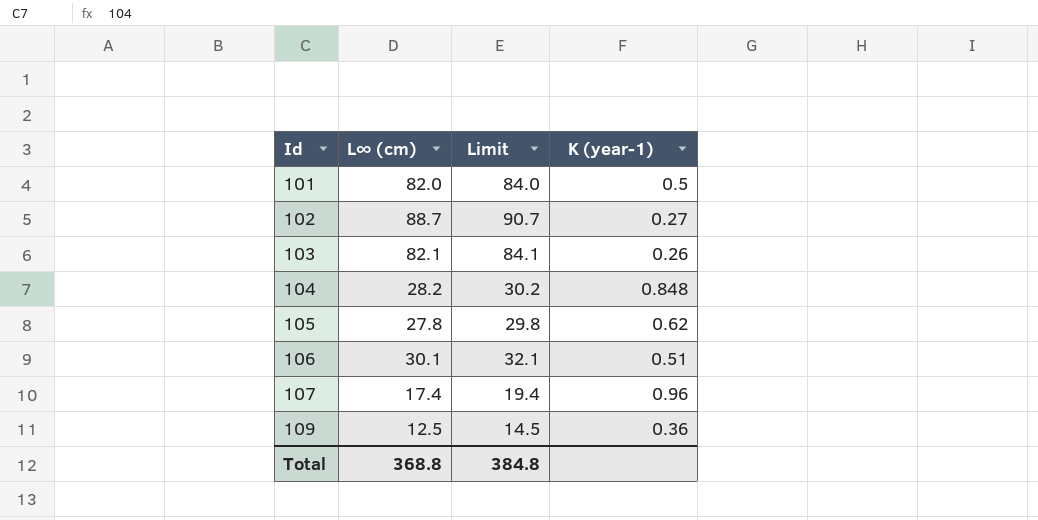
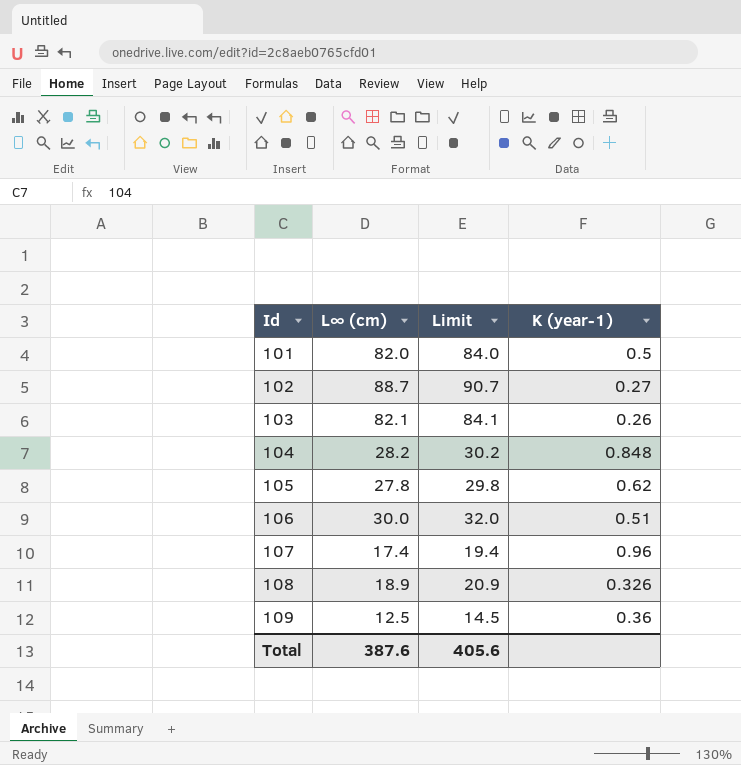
106 | L∞ (cm): 30.1 -> 30.0
106 | Limit: 32.1 -> 32.0
row 108: none -> 18.9 | 20.9 | 0.326
Total | L∞ (cm): 368.8 -> 387.6
Total | Limit: 384.8 -> 405.6

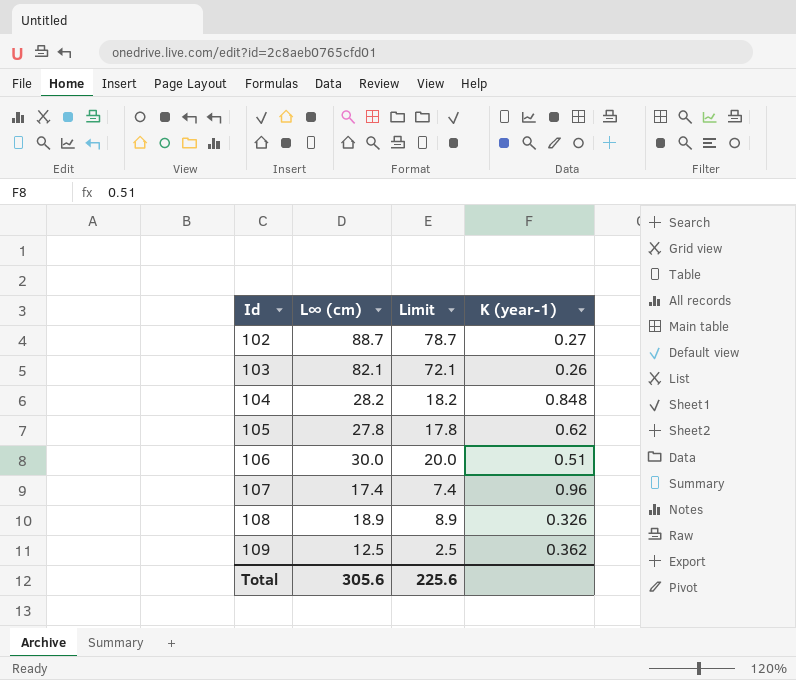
column Limit | formula: [L∞ (cm)] + 2 -> [L∞ (cm)] - 10
row 101: 82.0 | 84.0 | 0.5 -> none
109 | K (year-1): 0.36 -> 0.362
Total | L∞ (cm): 387.6 -> 305.6
Total | Limit: 405.6 -> 225.6

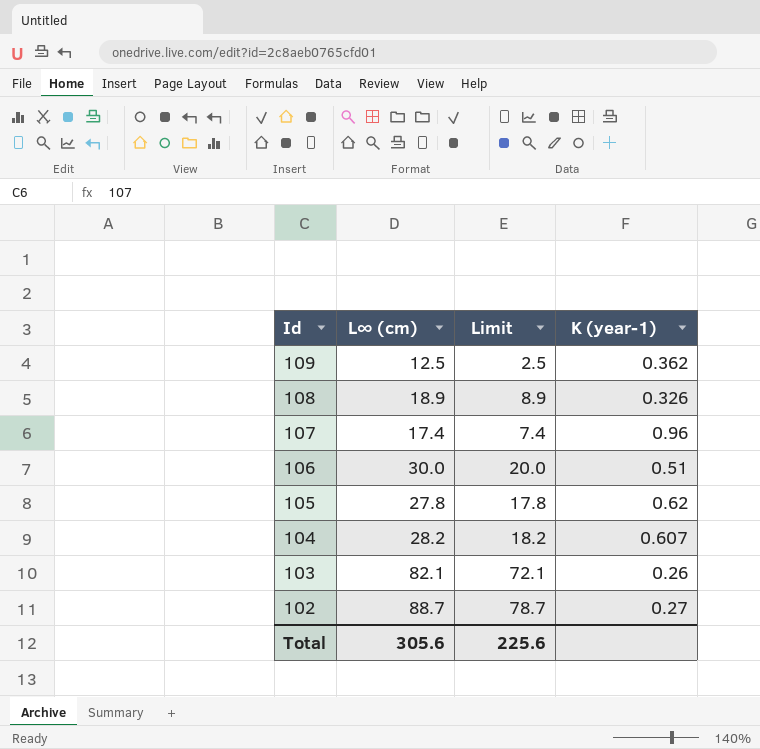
row order: Id ascending -> Id descending
104 | K (year-1): 0.848 -> 0.607

